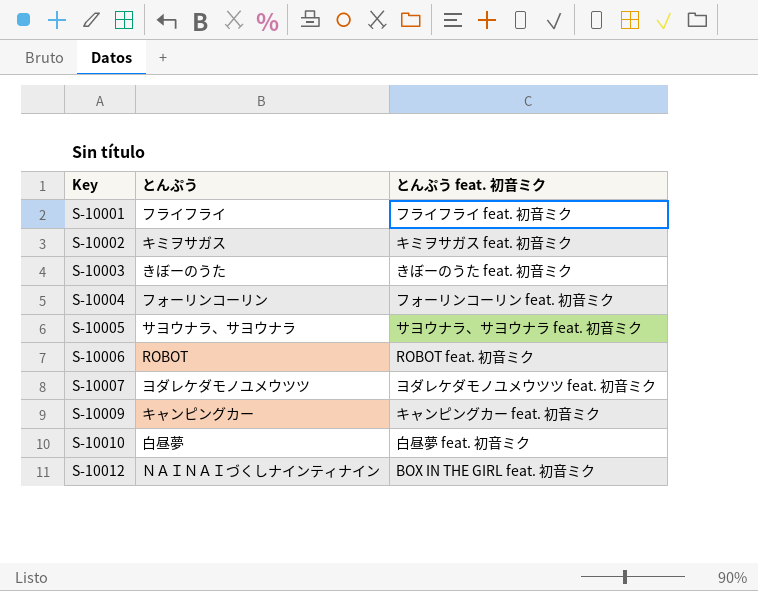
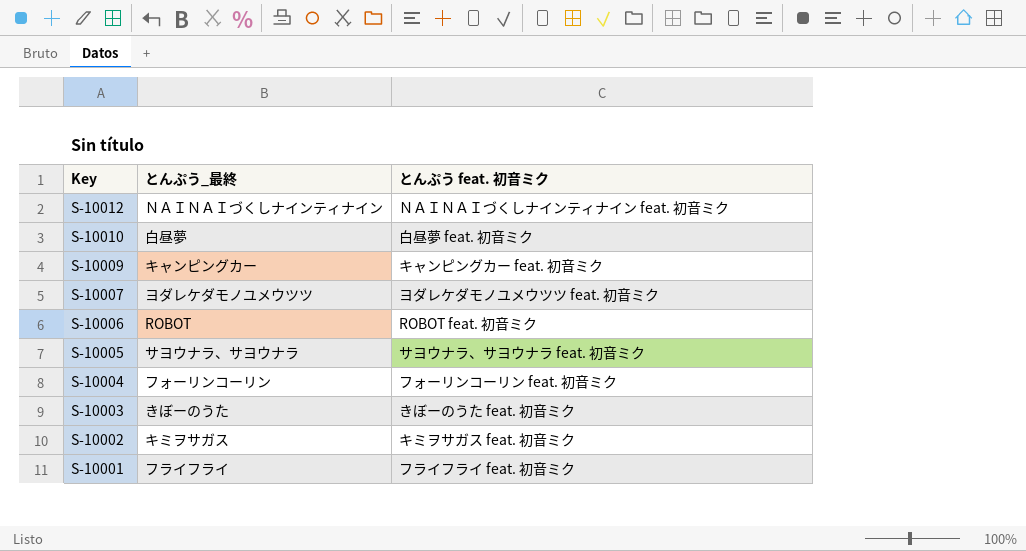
row order: Key ascending -> Key descending
column name: とんぷう -> とんぷう_最終
S-10012 | とんぷう feat. 初音ミク: BOX IN THE GIRL feat. 初音ミク -> ＮＡＩＮＡＩづくしナインティナイン feat. 初音ミク

